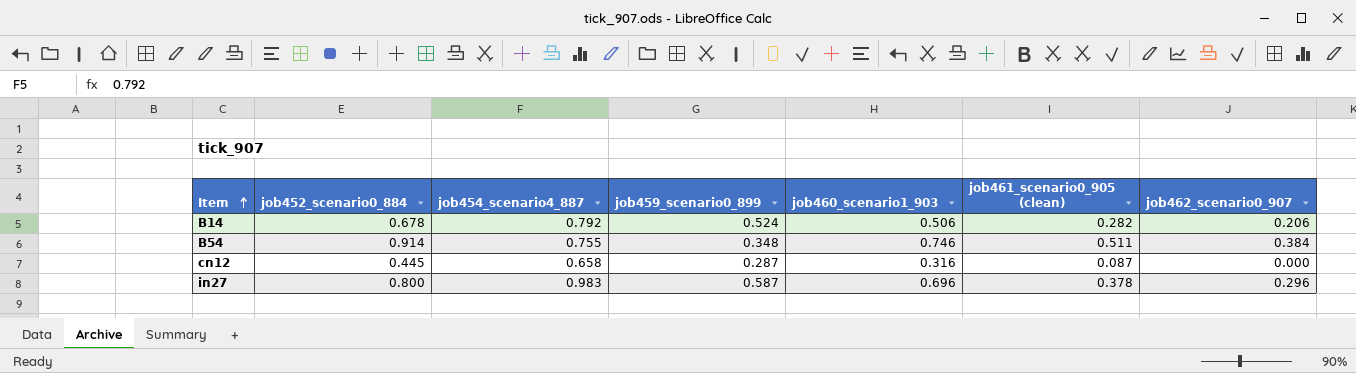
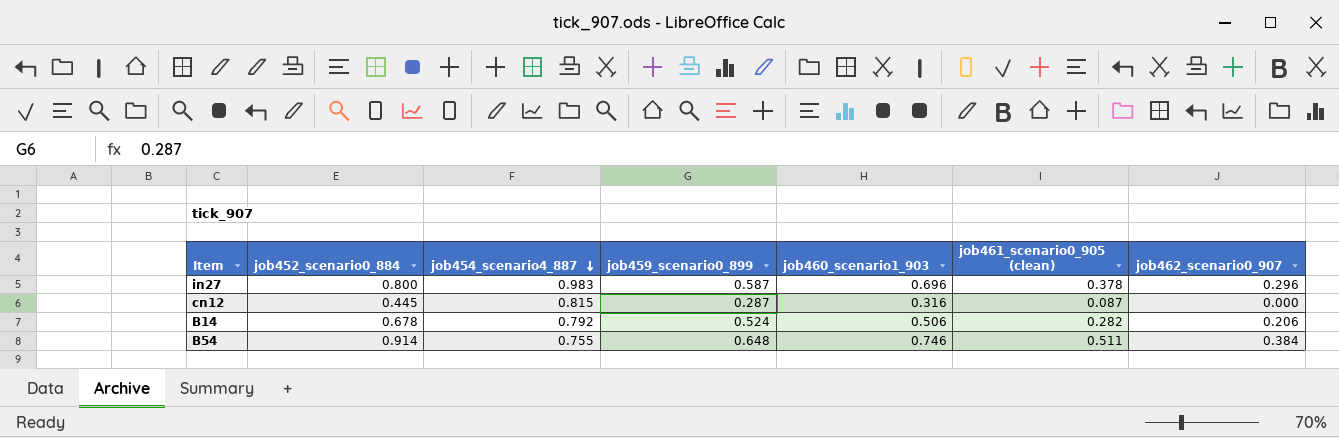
row order: Item ascending -> job454_scenario4_887 descending
cn12 | job454_scenario4_887: 0.658 -> 0.815
B54 | job459_scenario0_899: 0.348 -> 0.648

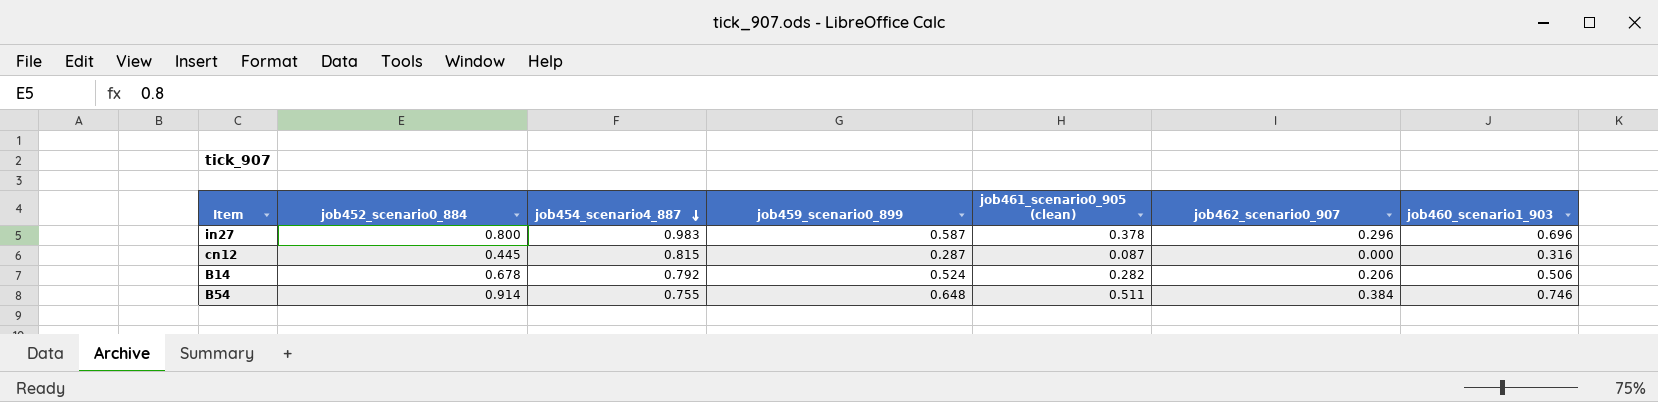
column job460_scenario1_903 | position: 5 -> 7

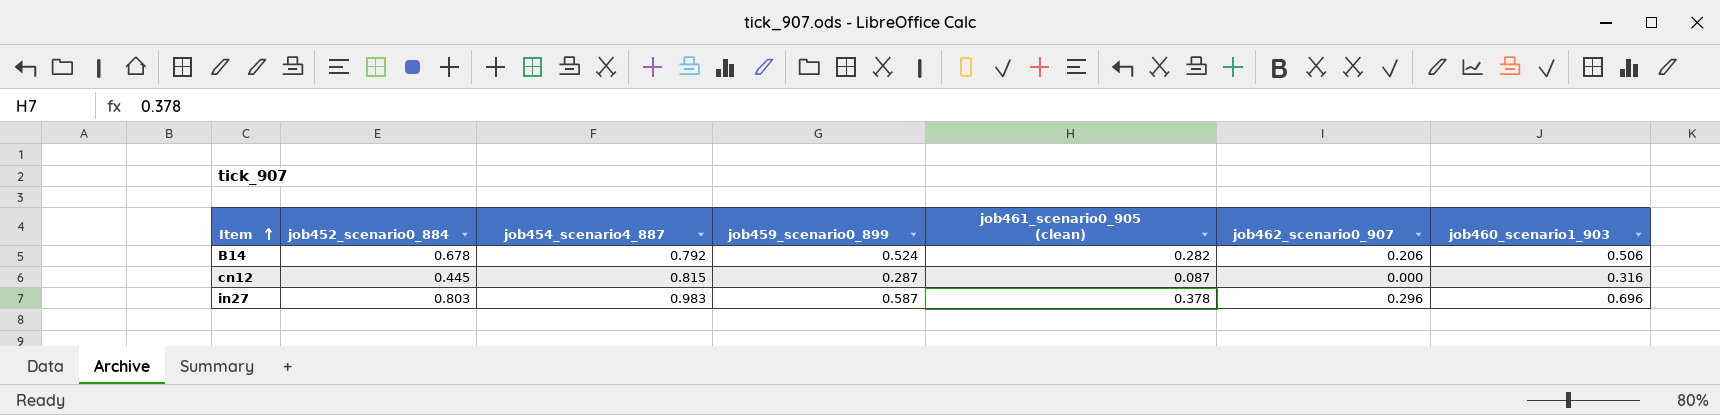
row order: job454_scenario4_887 descending -> Item ascending
row B54: 0.914 | 0.755 | 0.648 | 0.511 | 0.384 | 0.746 -> none
in27 | job452_scenario0_884: 0.800 -> 0.803

